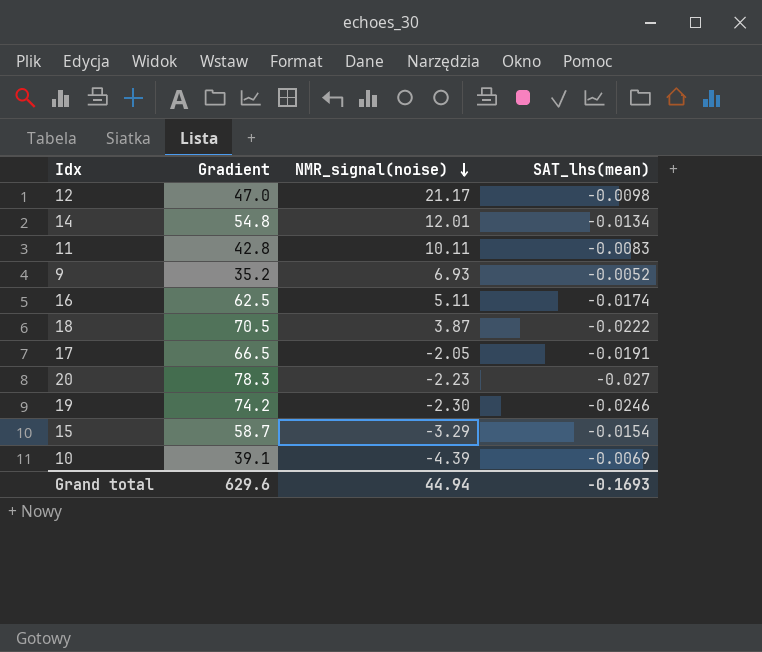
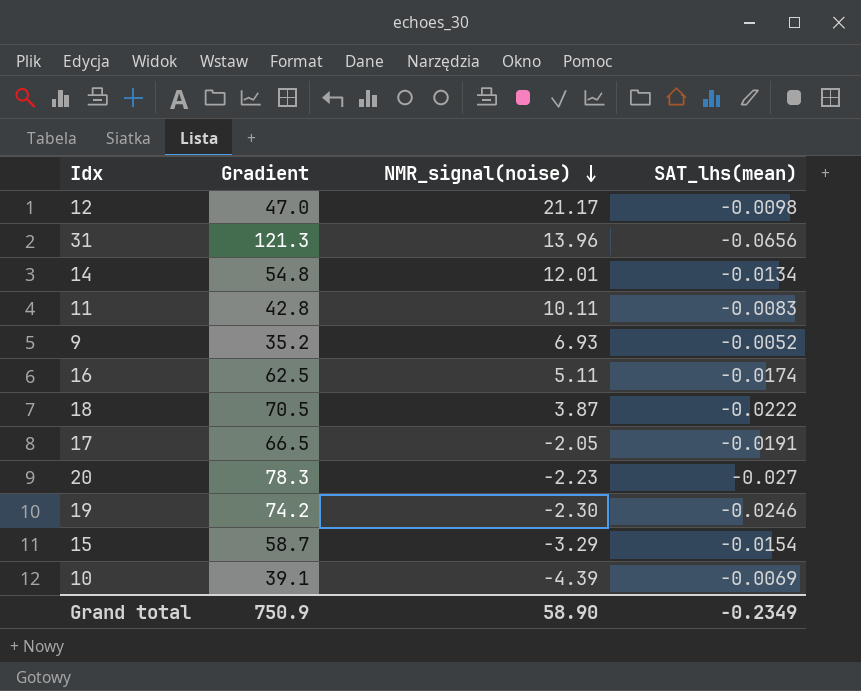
row 31: none -> 121.3 | 13.96 | -0.0656
Grand total | Gradient: 629.6 -> 750.9
Grand total | NMR_signal(noise): 44.94 -> 58.90
Grand total | SAT_lhs(mean): -0.1693 -> -0.2349

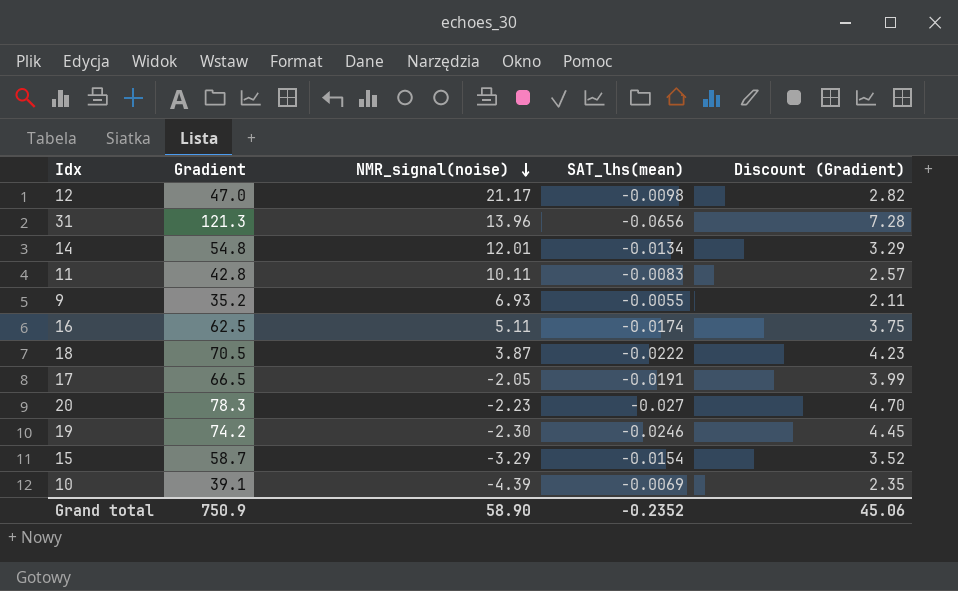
column Discount (Gradient) | formula: none -> [Gradient] * 0.06
9 | SAT_lhs(mean): -0.0052 -> -0.0055
Grand total | SAT_lhs(mean): -0.2349 -> -0.2352

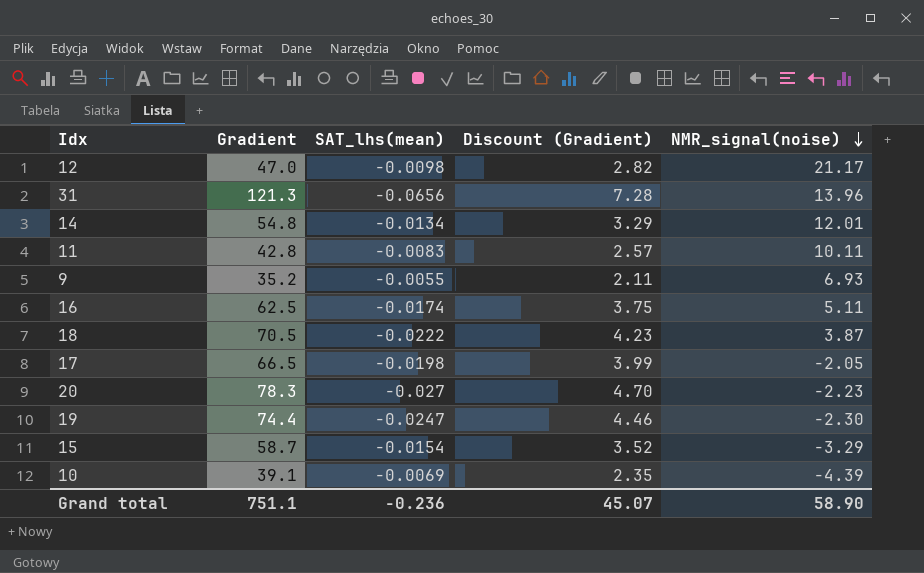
column NMR_signal(noise) | position: 3 -> 5
17 | SAT_lhs(mean): -0.0191 -> -0.0198
19 | Gradient: 74.2 -> 74.4
19 | SAT_lhs(mean): -0.0246 -> -0.0247
19 | Discount (Gradient): 4.45 -> 4.46
Grand total | Gradient: 750.9 -> 751.1
Grand total | SAT_lhs(mean): -0.2352 -> -0.236
Grand total | Discount (Gradient): 45.06 -> 45.07

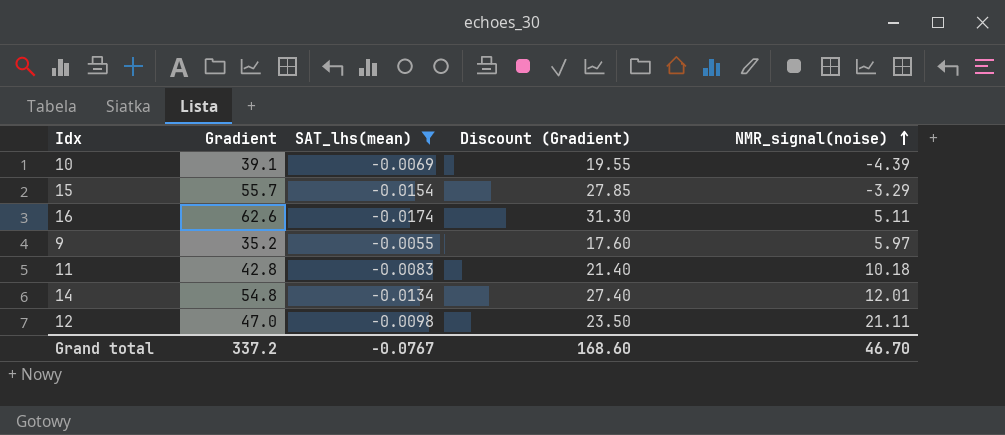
filter: none -> SAT_lhs(mean) >= -0.0174
row order: NMR_signal(noise) descending -> NMR_signal(noise) ascending
column Discount (Gradient) | formula: [Gradient] * 0.06 -> [Gradient] * 0.5
15 | Gradient: 58.7 -> 55.7
16 | Gradient: 62.5 -> 62.6
9 | NMR_signal(noise): 6.93 -> 5.97
11 | NMR_signal(noise): 10.11 -> 10.18
12 | NMR_signal(noise): 21.17 -> 21.11
Grand total | Gradient: 751.1 -> 337.2
Grand total | SAT_lhs(mean): -0.236 -> -0.0767
Grand total | Discount (Gradient): 45.07 -> 168.60
Grand total | NMR_signal(noise): 58.90 -> 46.70

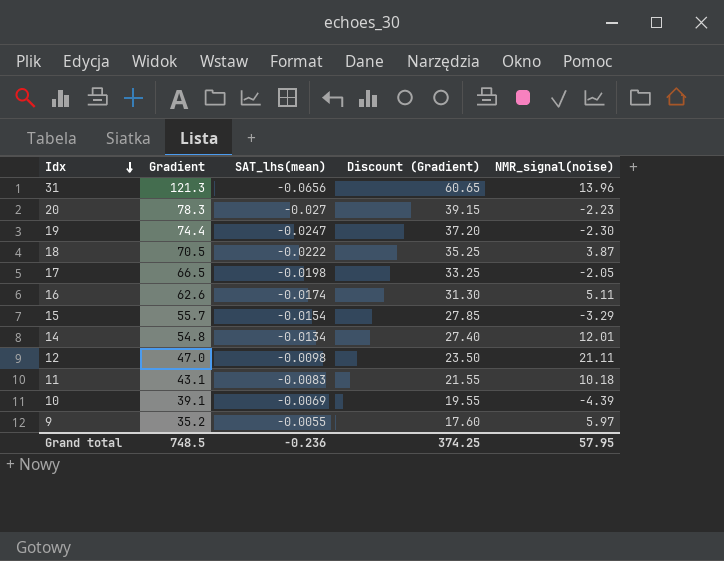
filter: SAT_lhs(mean) >= -0.0174 -> none
row order: NMR_signal(noise) ascending -> Idx descending
11 | Gradient: 42.8 -> 43.1
11 | Discount (Gradient): 21.40 -> 21.55
Grand total | Gradient: 337.2 -> 748.5
Grand total | SAT_lhs(mean): -0.0767 -> -0.236
Grand total | Discount (Gradient): 168.60 -> 374.25
Grand total | NMR_signal(noise): 46.70 -> 57.95

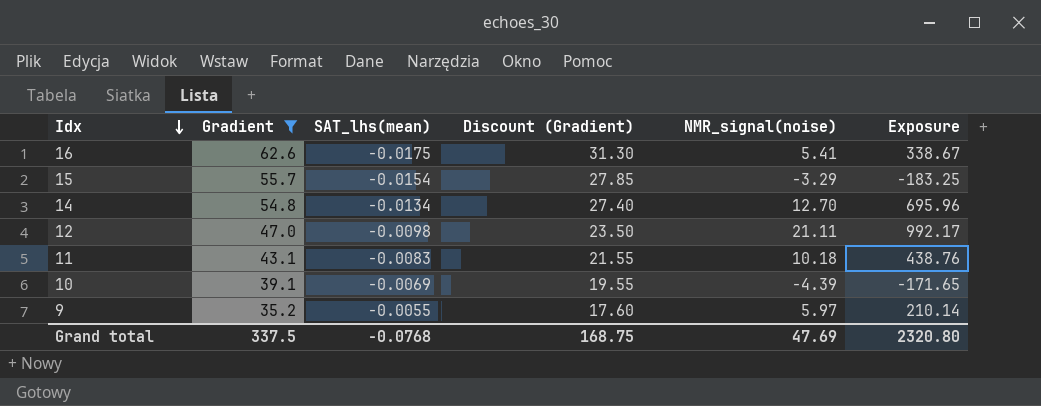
filter: none -> Gradient <= 62.6
column Exposure | formula: none -> [Gradient] * [NMR_signal(noise)]
16 | SAT_lhs(mean): -0.0174 -> -0.0175
16 | NMR_signal(noise): 5.11 -> 5.41
14 | NMR_signal(noise): 12.01 -> 12.70
Grand total | Gradient: 748.5 -> 337.5
Grand total | SAT_lhs(mean): -0.236 -> -0.0768
Grand total | Discount (Gradient): 374.25 -> 168.75
Grand total | NMR_signal(noise): 57.95 -> 47.69

